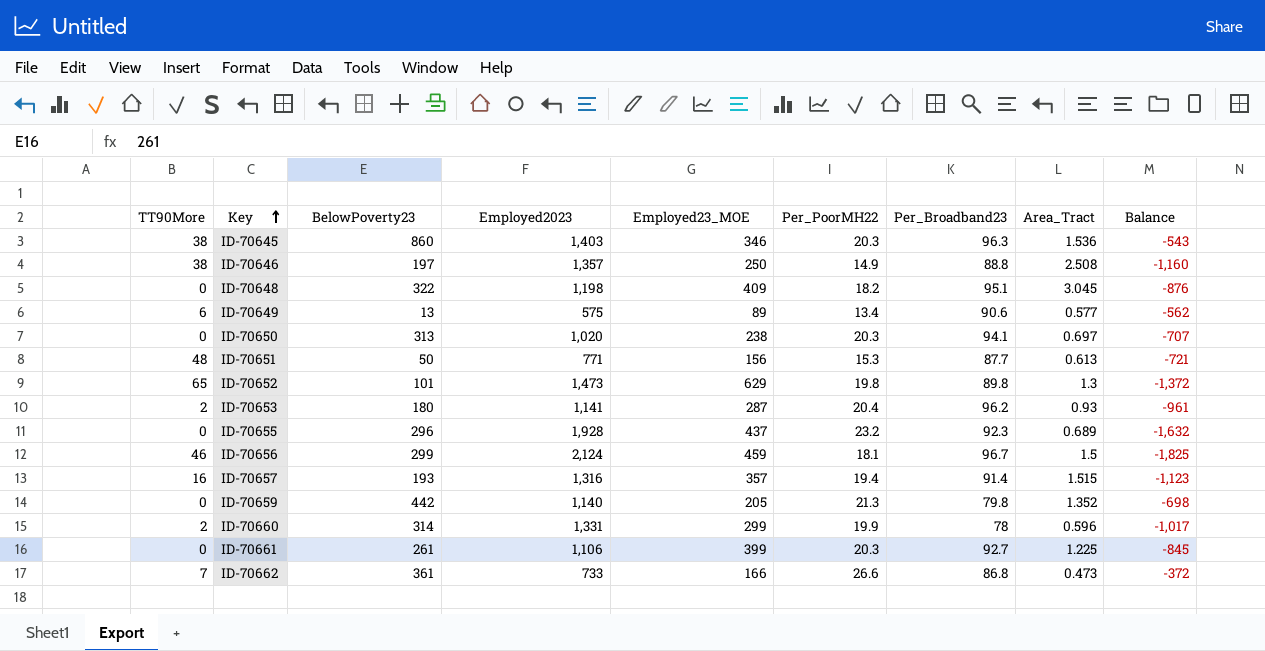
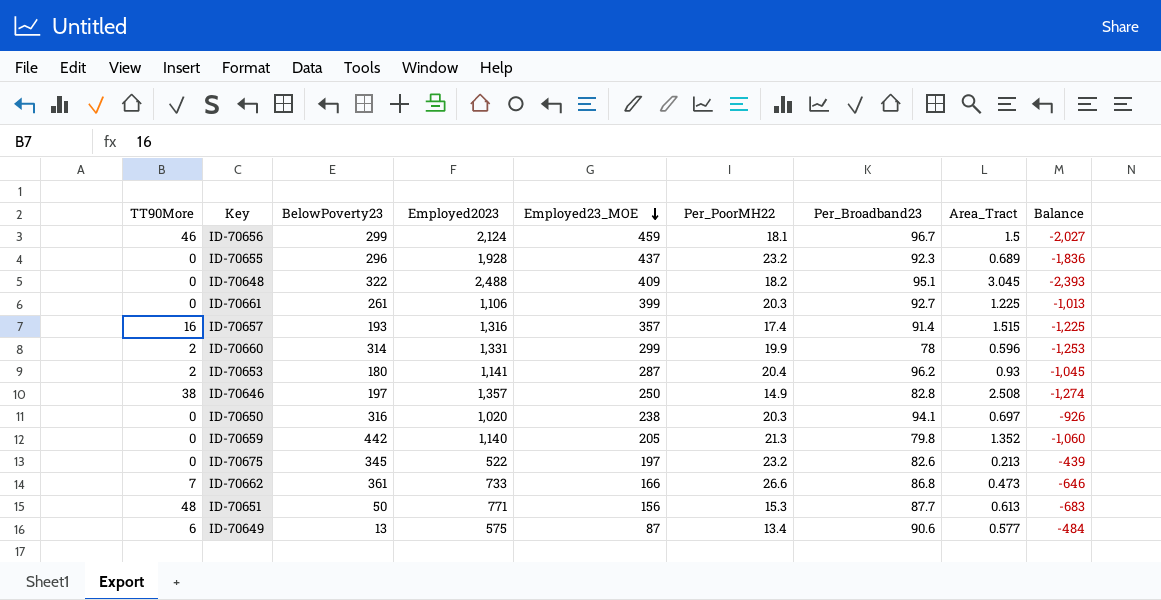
row order: Key ascending -> Employed23_MOE descending
column Balance | formula: [BelowPoverty23] - [Employed2023] -> [Per_Broadband23] - [Employed2023]
row ID-70645: 38 | 860 | 1,403 | 346 | 20.3 | 96.3 | 1.536 | -543 -> none
row ID-70652: 65 | 101 | 1,473 | 629 | 19.8 | 89.8 | 1.3 | -1,372 -> none
ID-70648 | Employed2023: 1,198 -> 2,488
ID-70657 | Per_PoorMH22: 19.4 -> 17.4
ID-70646 | Per_Broadband23: 88.8 -> 82.8
ID-70650 | BelowPoverty23: 313 -> 316
row ID-70675: none -> 0 | 345 | 522 | 197 | 23.2 | 82.6 | 0.213 | -439
ID-70649 | Employed23_MOE: 89 -> 87

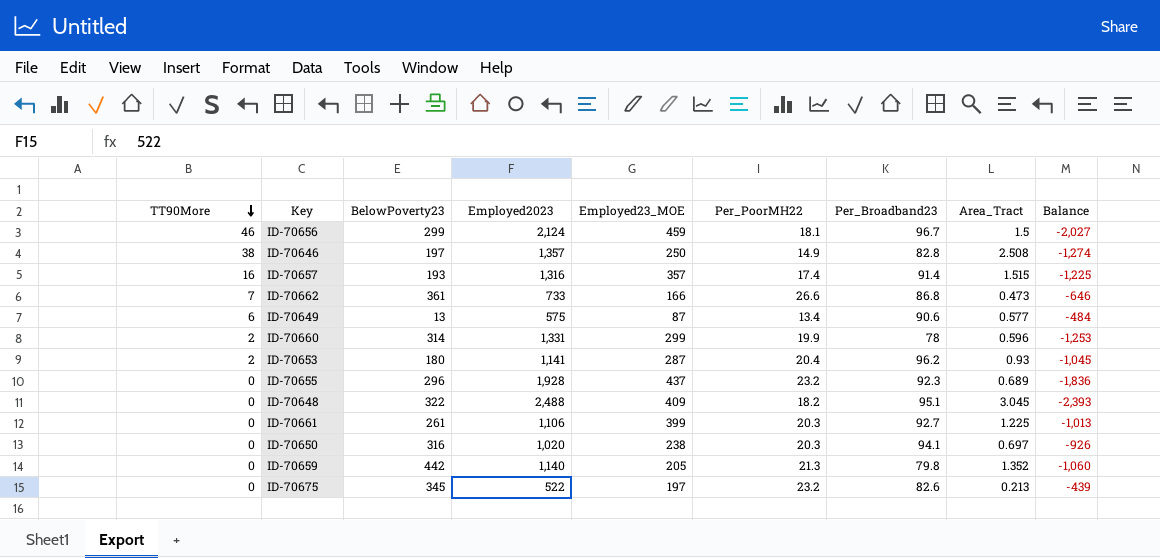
row order: Employed23_MOE descending -> TT90More descending
row ID-70651: 48 | 50 | 771 | 156 | 15.3 | 87.7 | 0.613 | -683 -> none

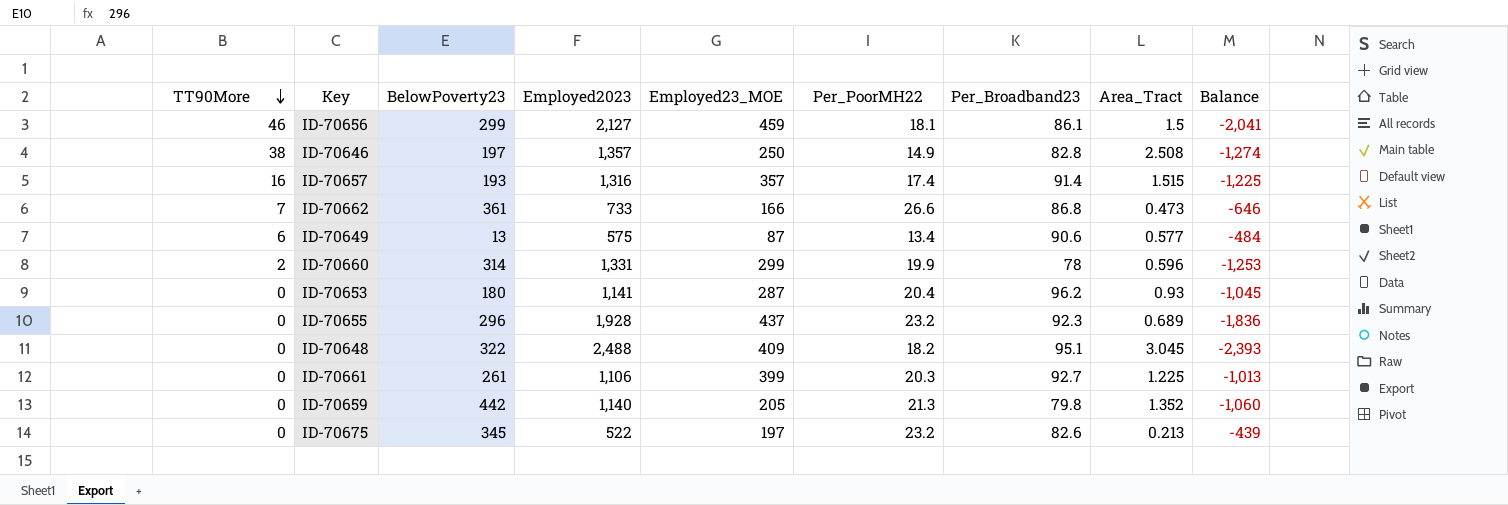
row ID-70650: 0 | 316 | 1,020 | 238 | 20.3 | 94.1 | 0.697 | -926 -> none
ID-70656 | Employed2023: 2,124 -> 2,127
ID-70656 | Per_Broadband23: 96.7 -> 86.1
ID-70656 | Balance: -2,027 -> -2,041
ID-70653 | TT90More: 2 -> 0

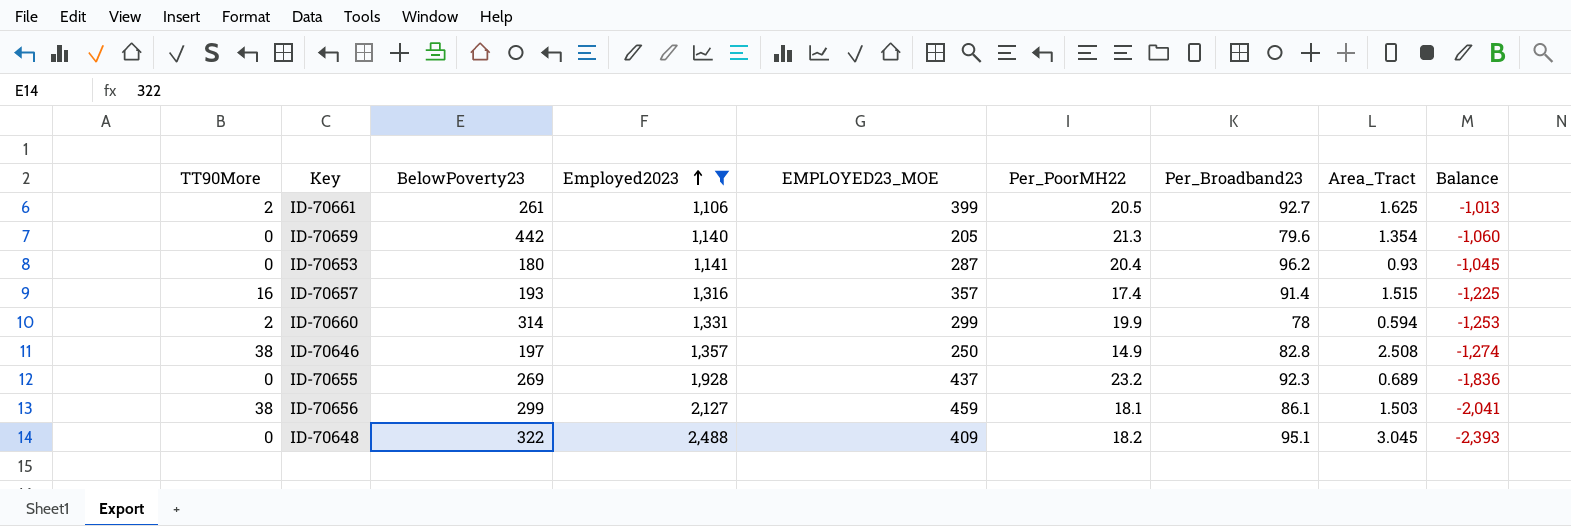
filter: none -> Employed2023 >= 1,106
row order: TT90More descending -> Employed2023 ascending
column name: Employed23_MOE -> EMPLOYED23_MOE
ID-70661 | TT90More: 0 -> 2
ID-70661 | Per_PoorMH22: 20.3 -> 20.5
ID-70661 | Area_Tract: 1.225 -> 1.625
ID-70659 | Per_Broadband23: 79.8 -> 79.6
ID-70659 | Area_Tract: 1.352 -> 1.354
ID-70660 | Area_Tract: 0.596 -> 0.594
ID-70655 | BelowPoverty23: 296 -> 269
ID-70656 | TT90More: 46 -> 38
ID-70656 | Area_Tract: 1.5 -> 1.503

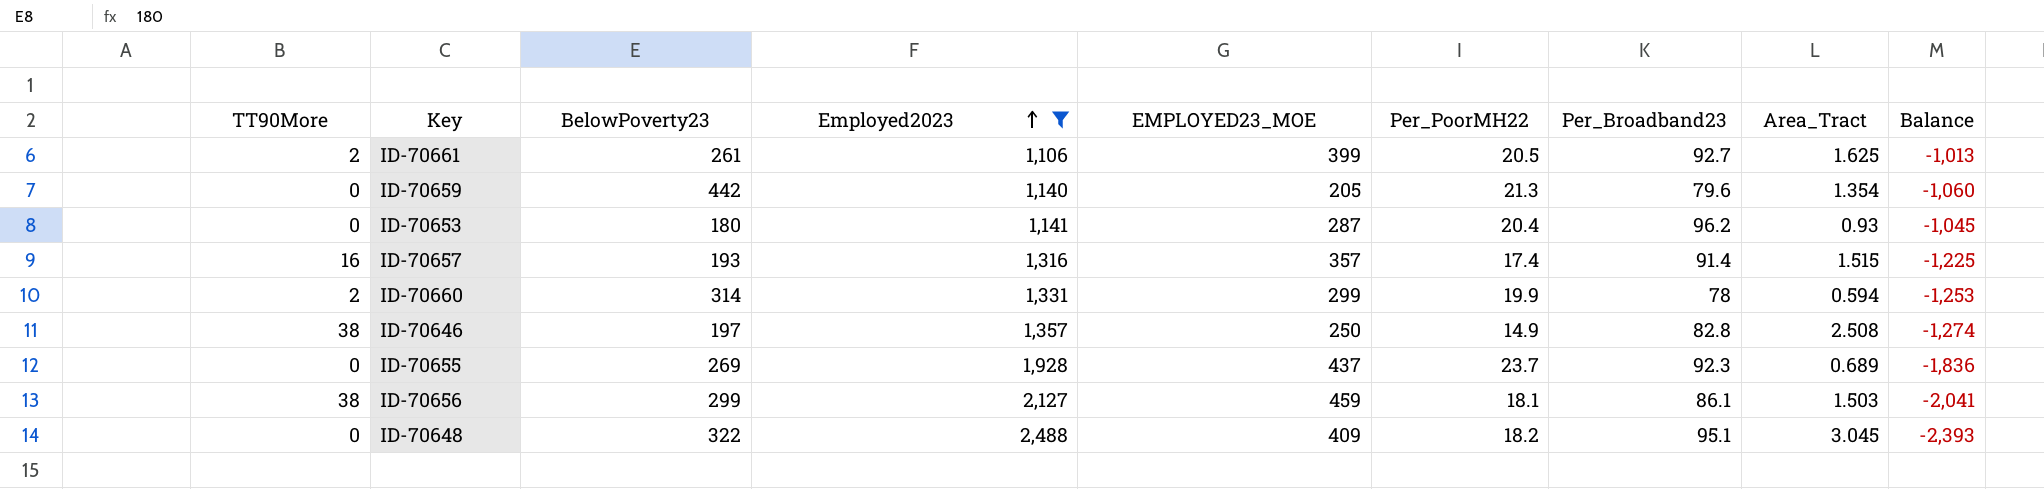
ID-70655 | Per_PoorMH22: 23.2 -> 23.7

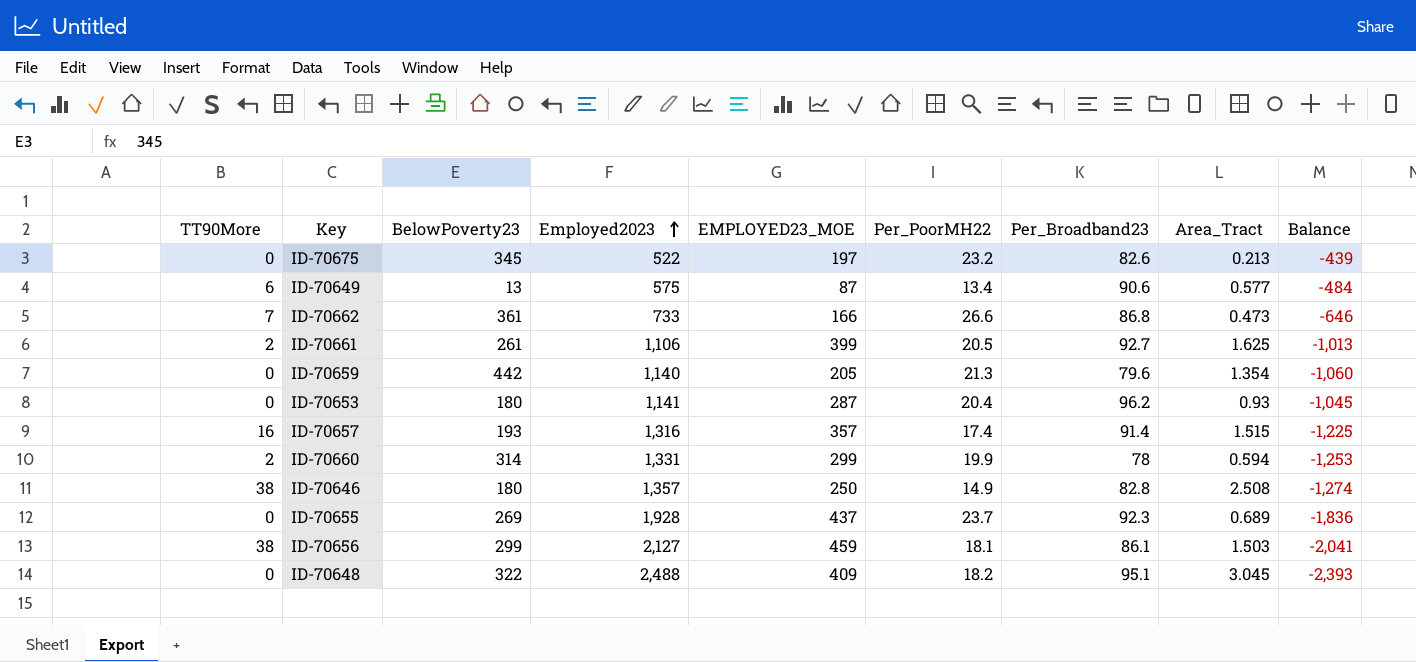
filter: Employed2023 >= 1,106 -> none
ID-70646 | BelowPoverty23: 197 -> 180

